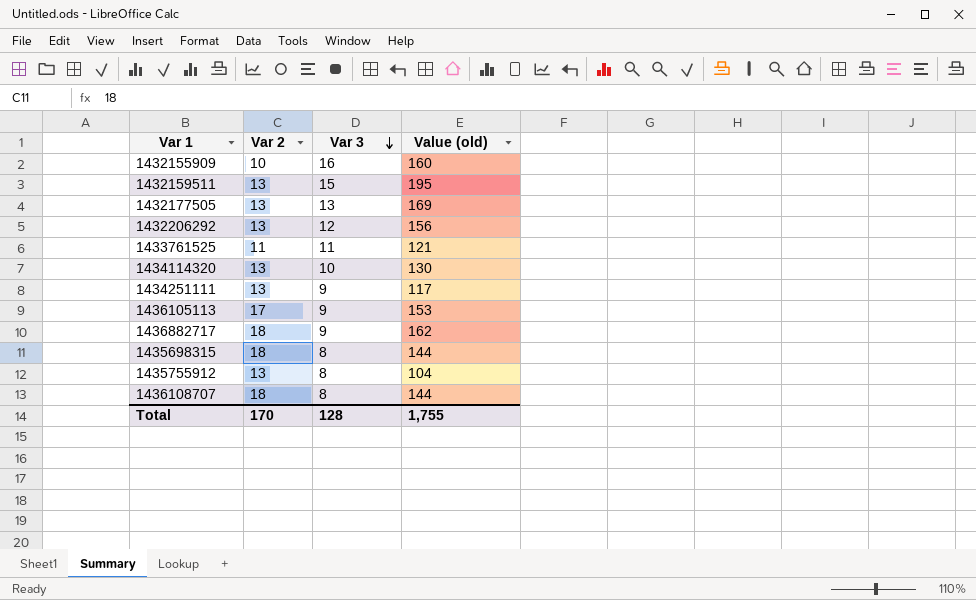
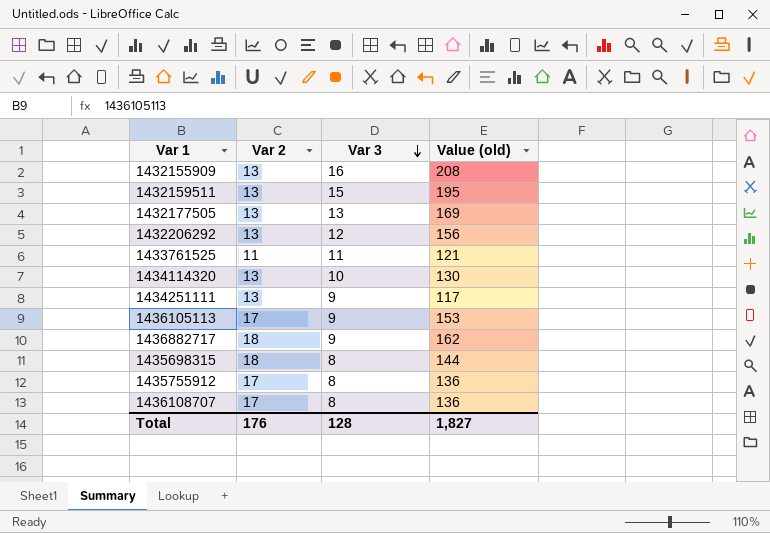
1432155909 | Var 2: 10 -> 13
1432155909 | Value (old): 160 -> 208
1435755912 | Var 2: 13 -> 17
1435755912 | Value (old): 104 -> 136
1436108707 | Var 2: 18 -> 17
1436108707 | Value (old): 144 -> 136
Total | Var 2: 170 -> 176
Total | Value (old): 1,755 -> 1,827

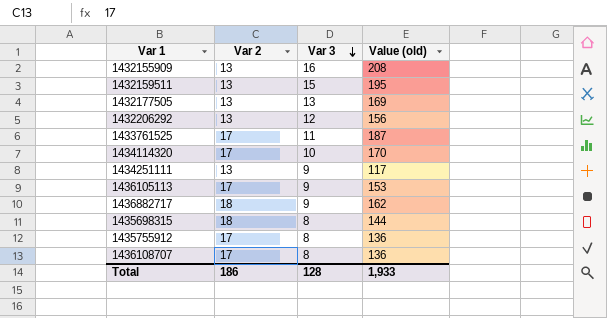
1433761525 | Var 2: 11 -> 17
1433761525 | Value (old): 121 -> 187
1434114320 | Var 2: 13 -> 17
1434114320 | Value (old): 130 -> 170
Total | Var 2: 176 -> 186
Total | Value (old): 1,827 -> 1,933

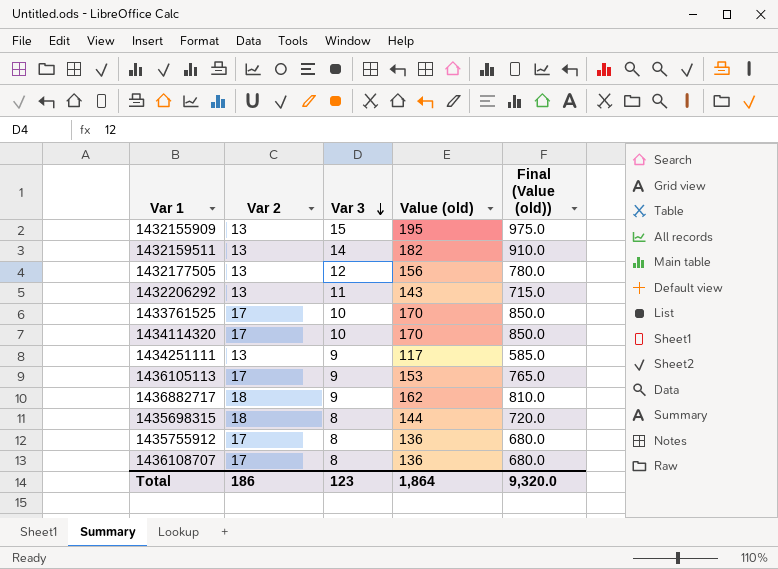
column Final (Value (old)) | formula: none -> [Value (old)] * 5
1432155909 | Var 3: 16 -> 15
1432155909 | Value (old): 208 -> 195
1432159511 | Var 3: 15 -> 14
1432159511 | Value (old): 195 -> 182
1432177505 | Var 3: 13 -> 12
1432177505 | Value (old): 169 -> 156
1432206292 | Var 3: 12 -> 11
1432206292 | Value (old): 156 -> 143
1433761525 | Var 3: 11 -> 10
1433761525 | Value (old): 187 -> 170
Total | Var 3: 128 -> 123
Total | Value (old): 1,933 -> 1,864

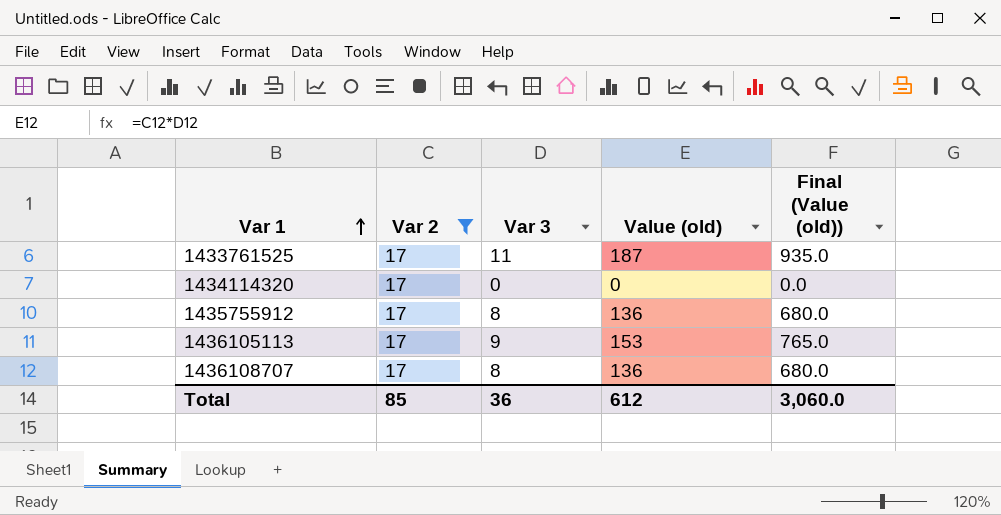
filter: none -> Var 2 = 17
row order: Var 3 descending -> Var 1 ascending
1433761525 | Var 3: 10 -> 11
1433761525 | Value (old): 170 -> 187
1433761525 | Final (Value (old)): 850.0 -> 935.0
1434114320 | Var 3: 10 -> 0
1434114320 | Value (old): 170 -> 0
1434114320 | Final (Value (old)): 850.0 -> 0.0
Total | Var 2: 186 -> 85
Total | Var 3: 123 -> 36
Total | Value (old): 1,864 -> 612
Total | Final (Value (old)): 9,320.0 -> 3,060.0

